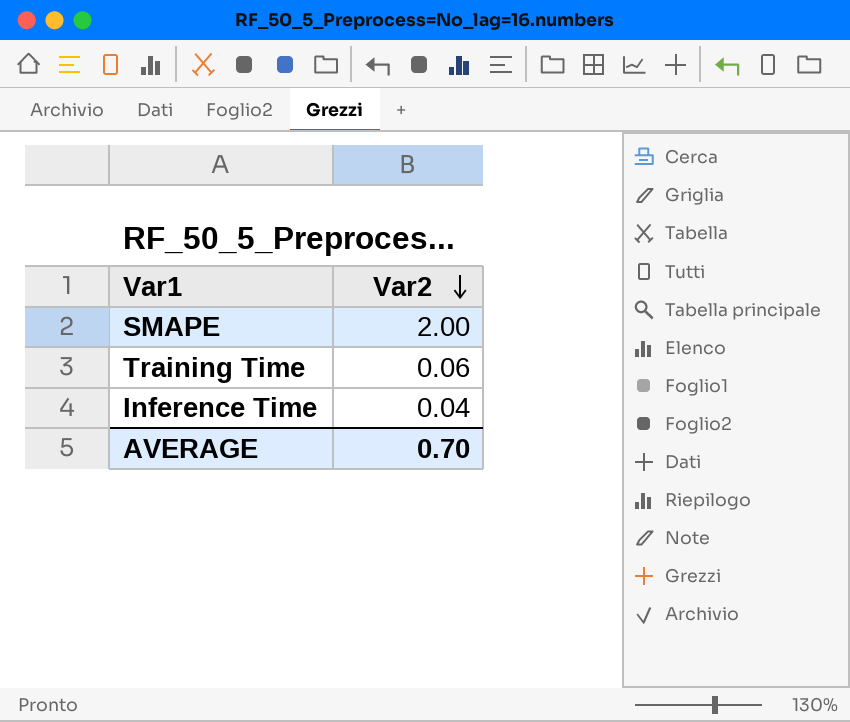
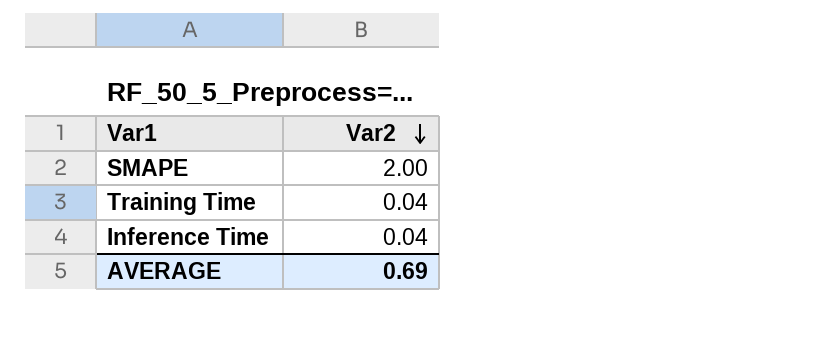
Training Time | Var2: 0.06 -> 0.04
AVERAGE | Var2: 0.70 -> 0.69

